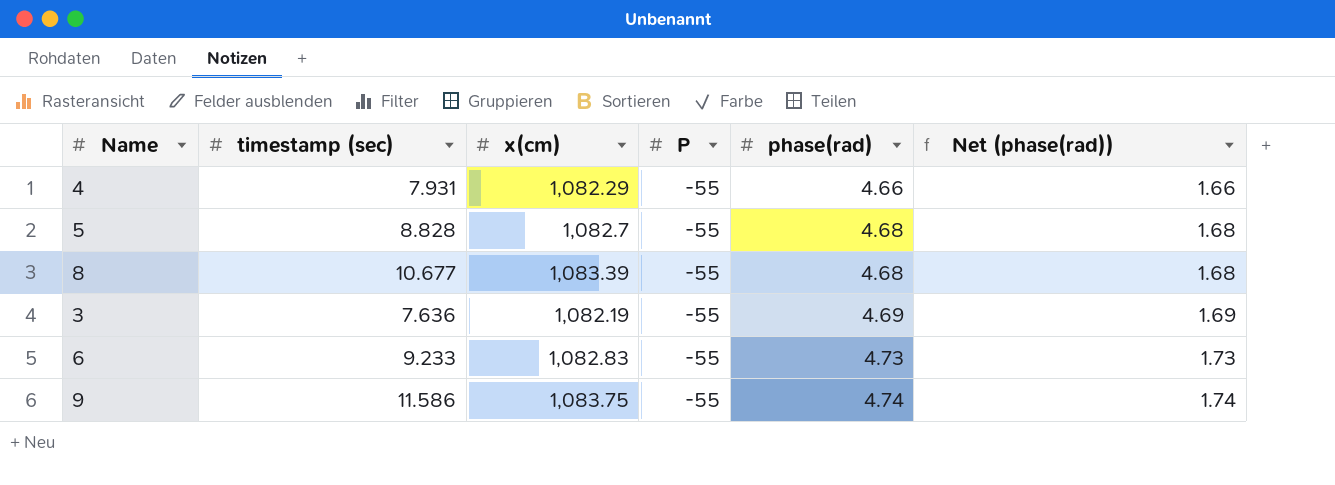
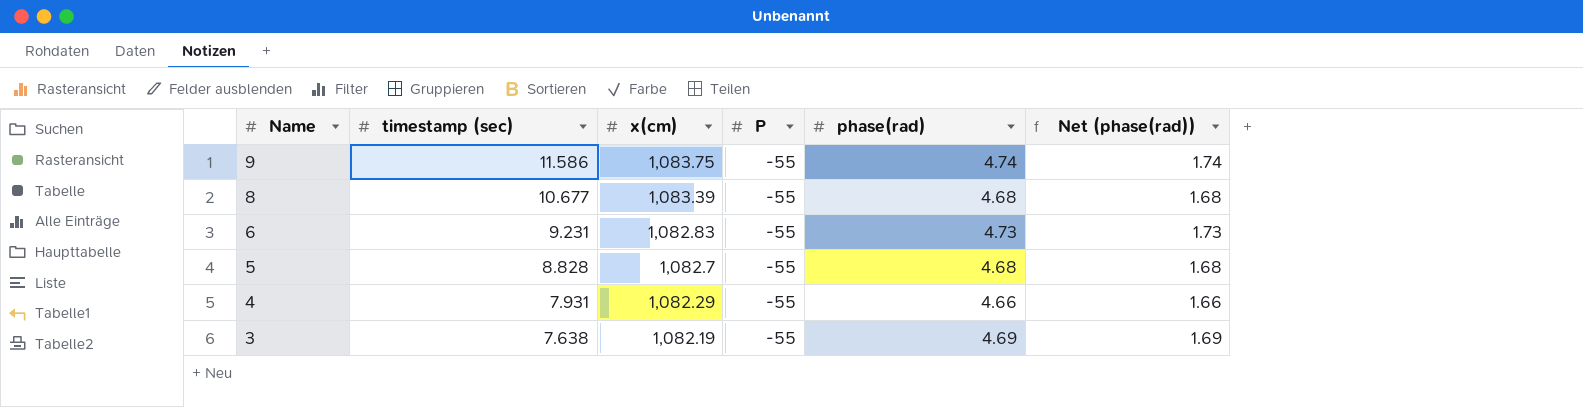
row order: phase(rad) ascending -> Name descending
6 | timestamp (sec): 9.233 -> 9.231
3 | timestamp (sec): 7.636 -> 7.638

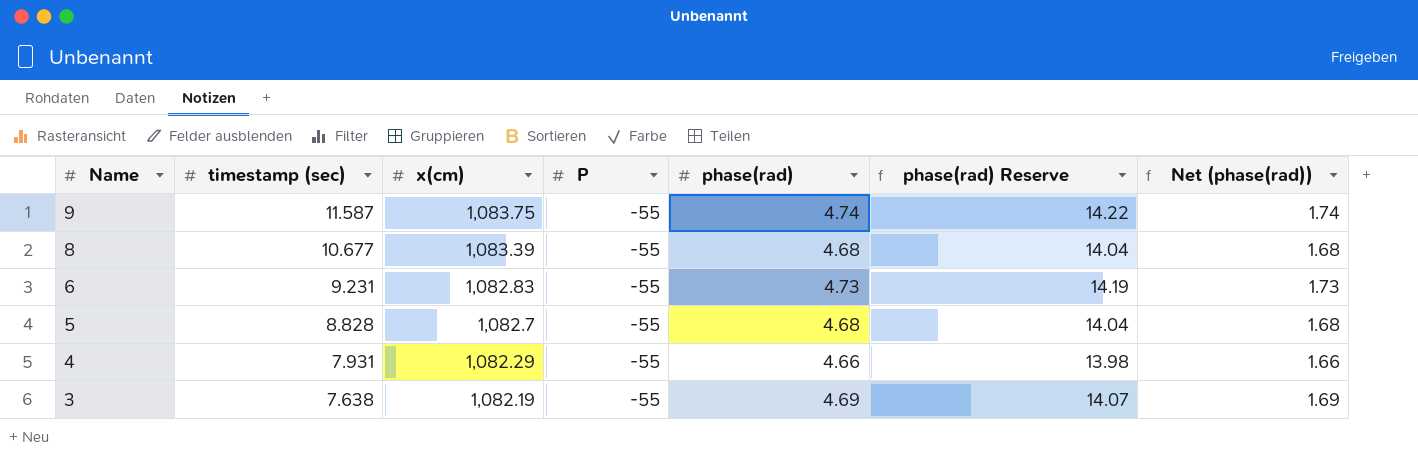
column phase(rad) Reserve | formula: none -> [phase(rad)] * 3
9 | timestamp (sec): 11.586 -> 11.587

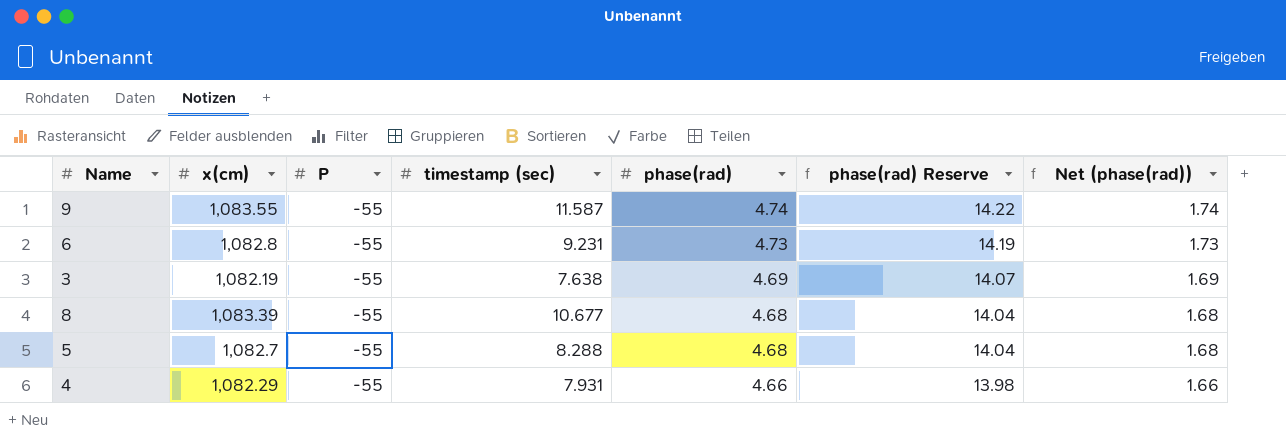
row order: Name descending -> phase(rad) descending
column timestamp (sec) | position: 2 -> 4
9 | x(cm): 1,083.75 -> 1,083.55
6 | x(cm): 1,082.83 -> 1,082.8
5 | timestamp (sec): 8.828 -> 8.288

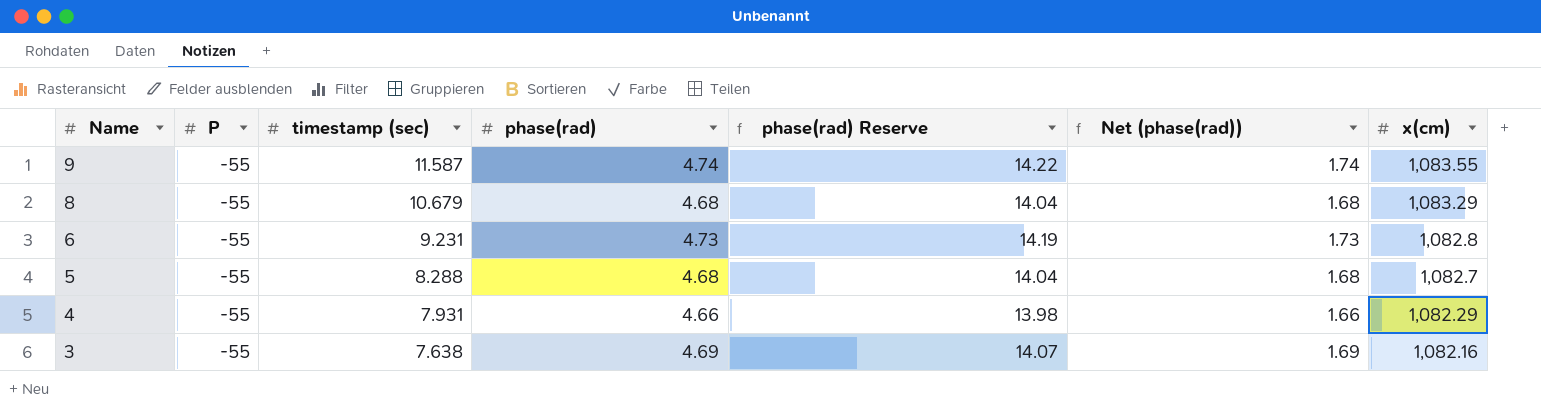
row order: phase(rad) descending -> Name descending
column x(cm) | position: 2 -> 7
8 | timestamp (sec): 10.677 -> 10.679
8 | x(cm): 1,083.39 -> 1,083.29
3 | x(cm): 1,082.19 -> 1,082.16

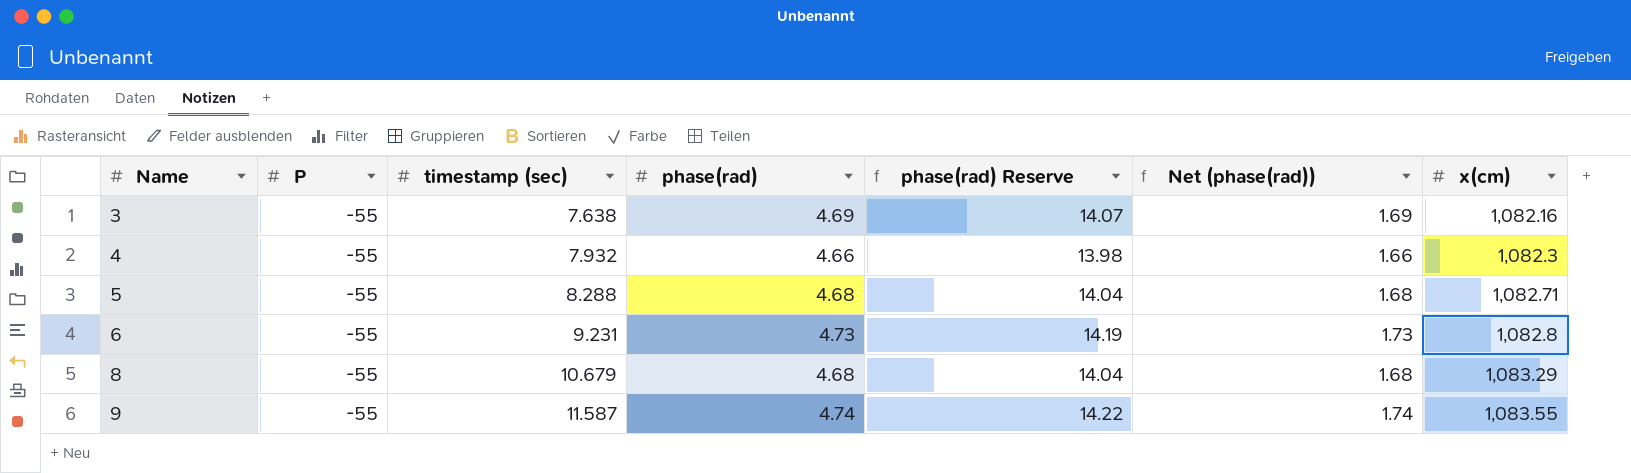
row order: Name descending -> Name ascending
4 | timestamp (sec): 7.931 -> 7.932
4 | x(cm): 1,082.29 -> 1,082.3
5 | x(cm): 1,082.7 -> 1,082.71

